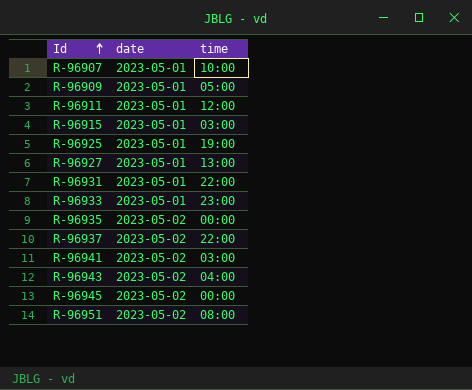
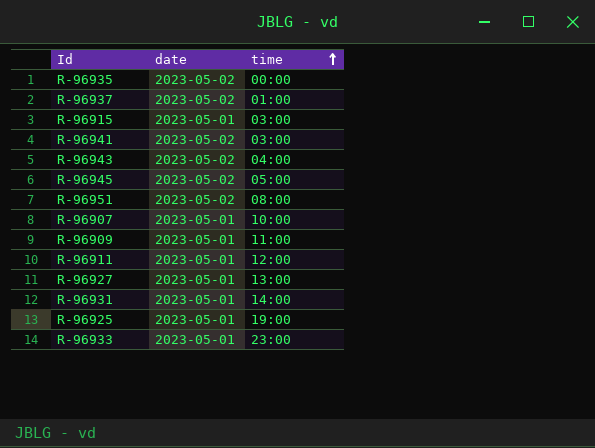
row order: Id ascending -> time ascending
R-96937 | time: 22:00 -> 01:00
R-96945 | time: 00:00 -> 05:00
R-96909 | time: 05:00 -> 11:00
R-96931 | time: 22:00 -> 14:00

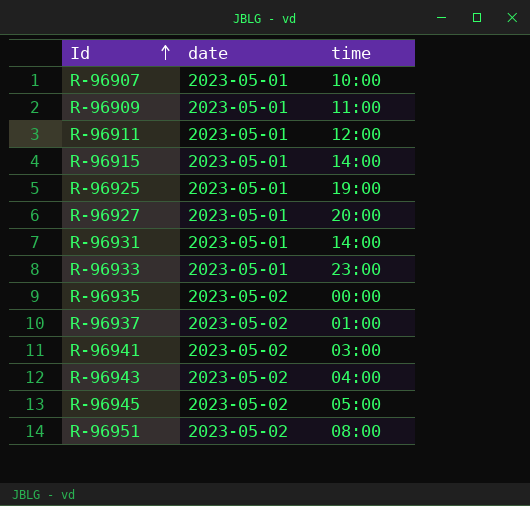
row order: time ascending -> Id ascending
R-96915 | time: 03:00 -> 14:00
R-96927 | time: 13:00 -> 20:00

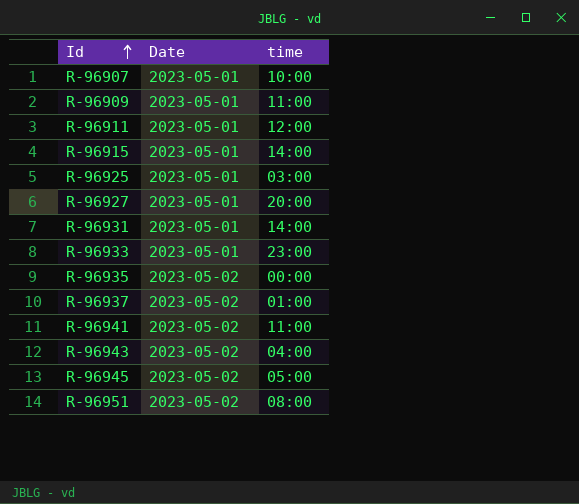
column name: date -> Date
R-96925 | time: 19:00 -> 03:00
R-96941 | time: 03:00 -> 11:00

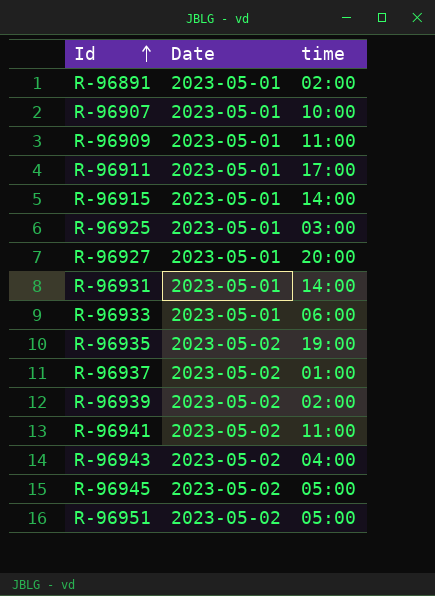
row R-96891: none -> 2023-05-01 | 02:00
R-96911 | time: 12:00 -> 17:00
R-96933 | time: 23:00 -> 06:00
R-96935 | time: 00:00 -> 19:00
row R-96939: none -> 2023-05-02 | 02:00
R-96951 | time: 08:00 -> 05:00

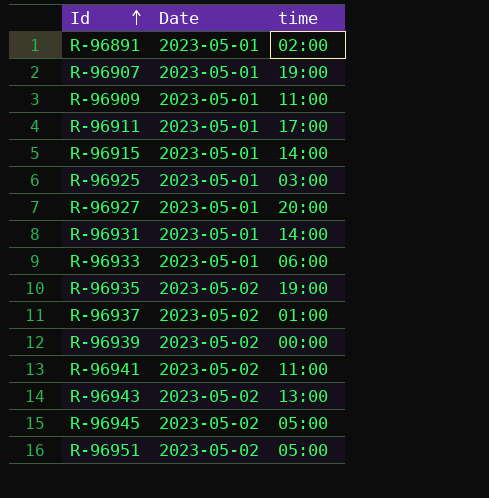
R-96907 | time: 10:00 -> 19:00
R-96939 | time: 02:00 -> 00:00
R-96943 | time: 04:00 -> 13:00

